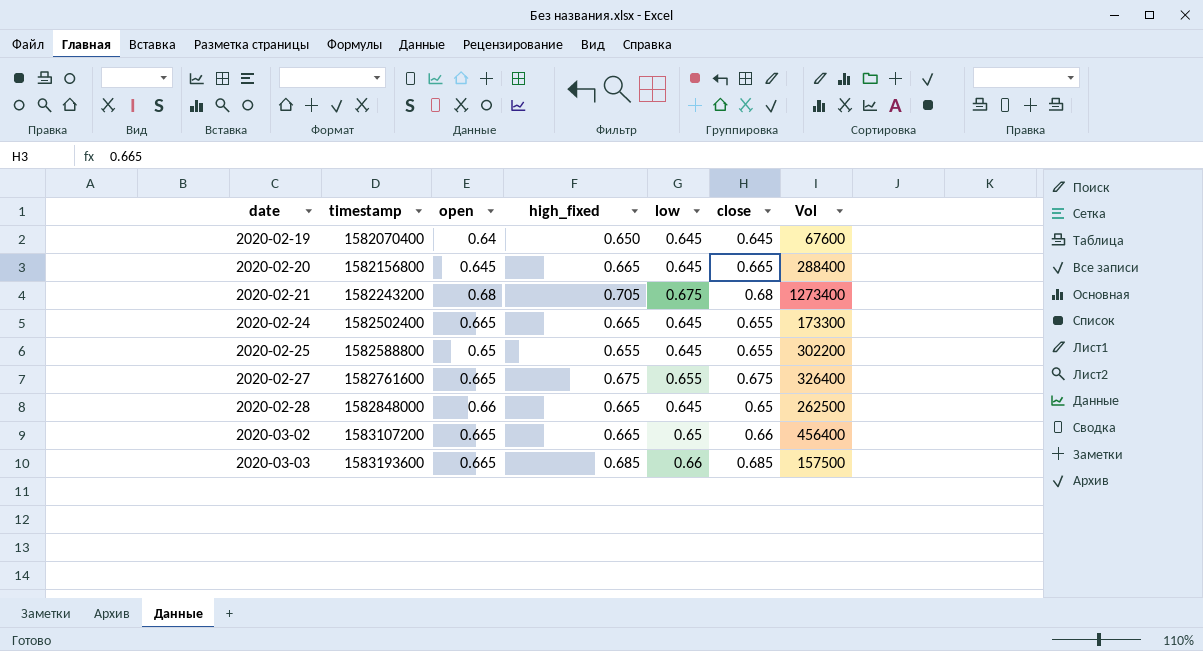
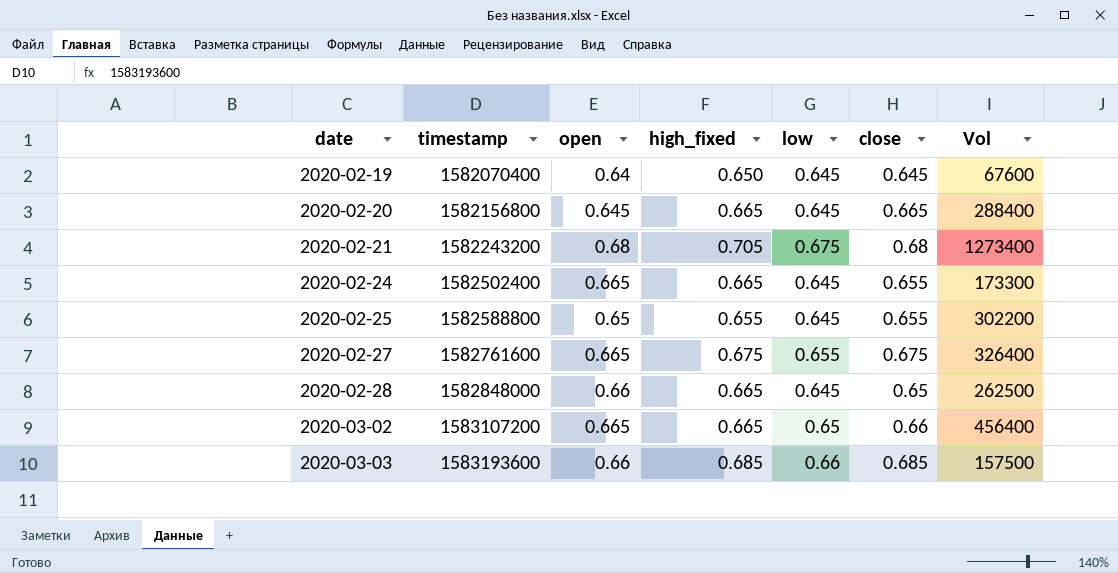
2020-03-03 | open: 0.665 -> 0.66

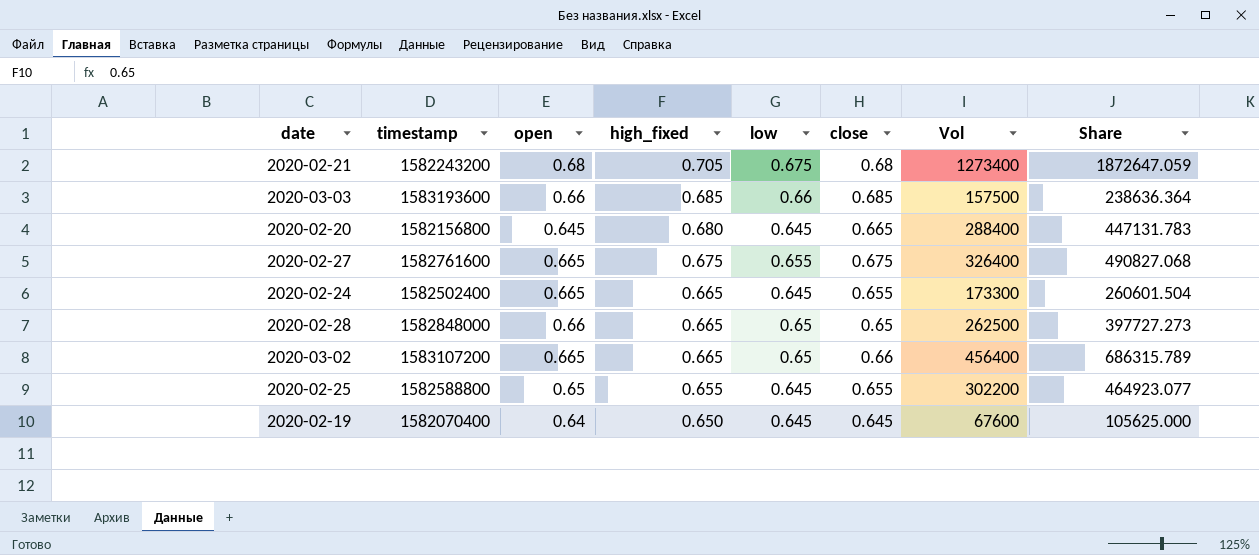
row order: date ascending -> high_fixed descending
column Share | formula: none -> [Vol] / [open]
2020-02-20 | high_fixed: 0.665 -> 0.680
2020-02-28 | low: 0.645 -> 0.65

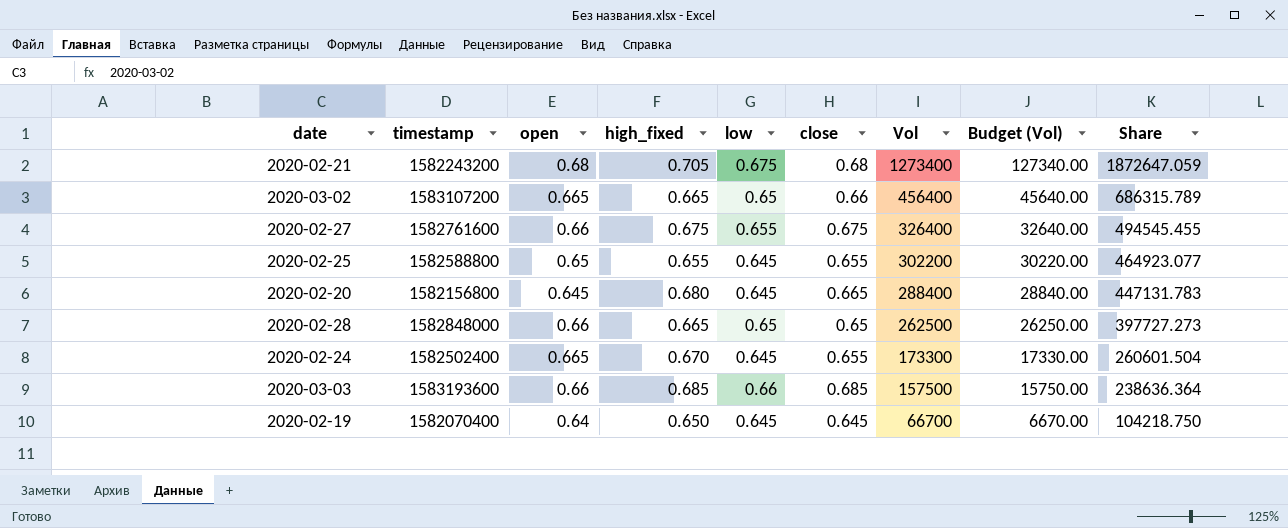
row order: high_fixed descending -> Vol descending
column Budget (Vol) | formula: none -> [Vol] * 0.1
2020-02-27 | open: 0.665 -> 0.66
2020-02-27 | Share: 490827.068 -> 494545.455
2020-02-24 | high_fixed: 0.665 -> 0.670
2020-02-19 | Vol: 67600 -> 66700
2020-02-19 | Share: 105625.000 -> 104218.750

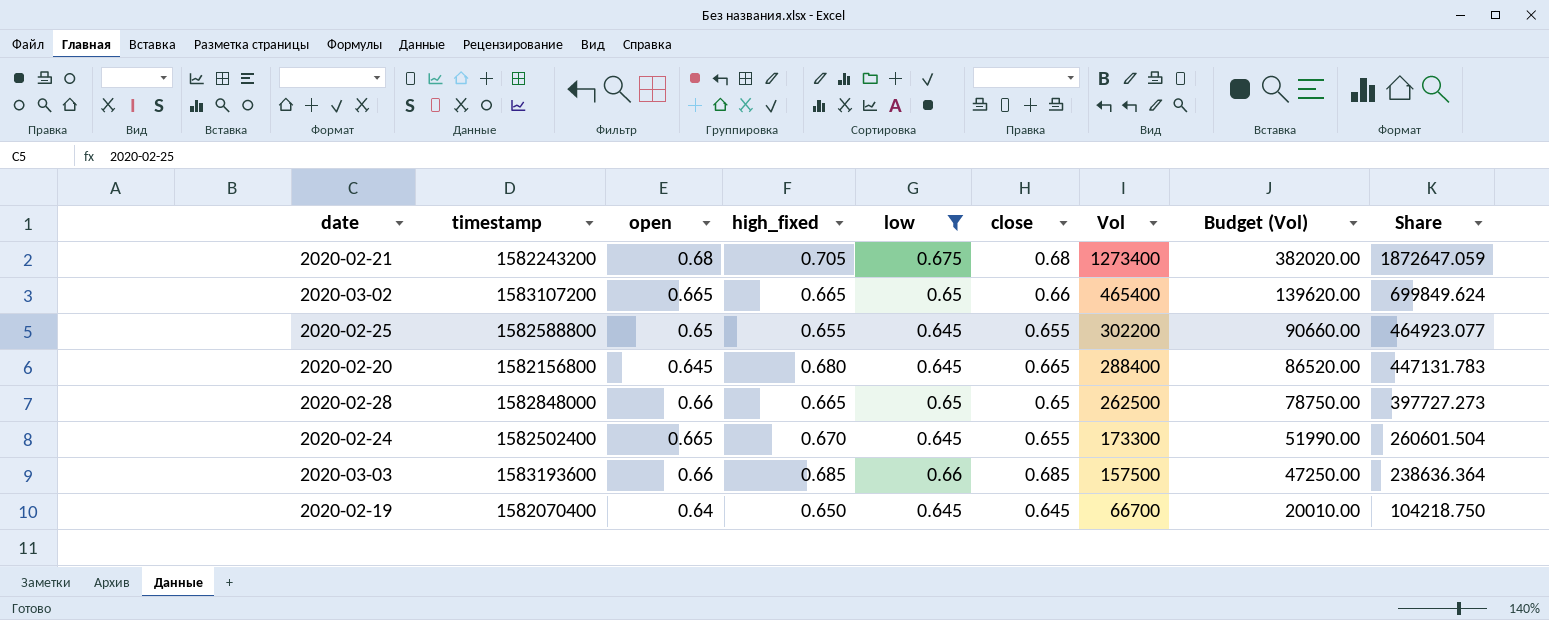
filter: none -> low != 0.655
column Budget (Vol) | formula: [Vol] * 0.1 -> [Vol] * 0.3
2020-03-02 | Vol: 456400 -> 465400
2020-03-02 | Share: 686315.789 -> 699849.624

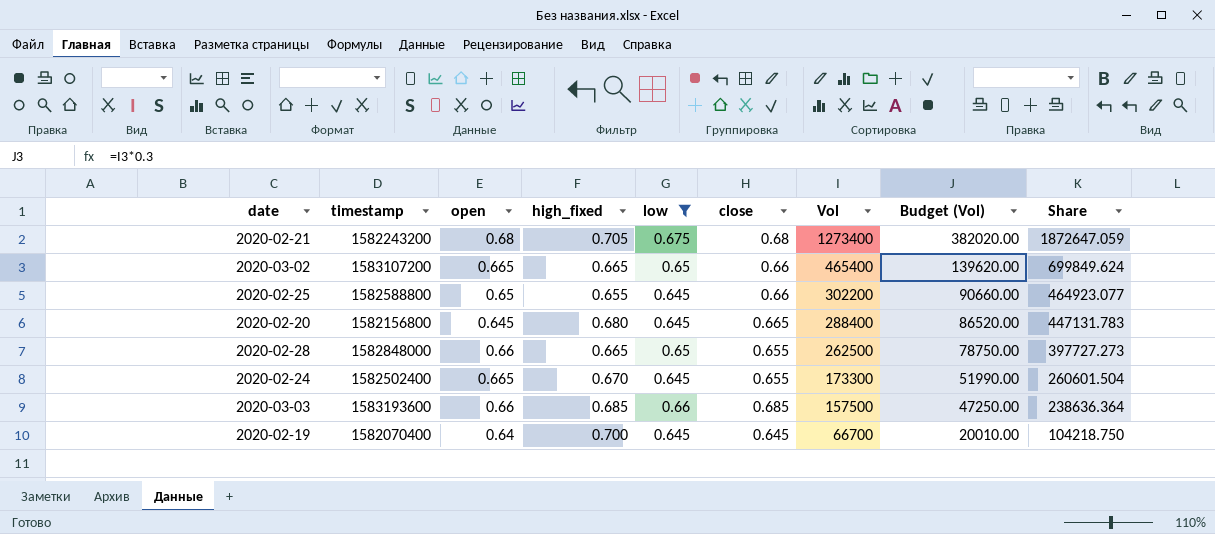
2020-02-25 | close: 0.655 -> 0.66
2020-02-28 | close: 0.65 -> 0.655
2020-02-19 | high_fixed: 0.650 -> 0.700

